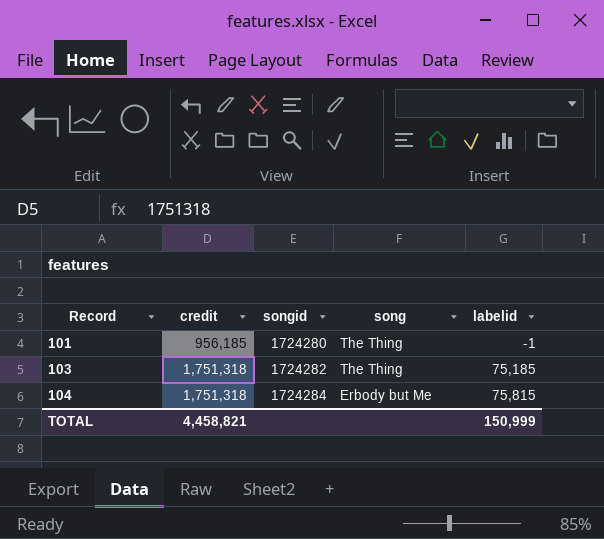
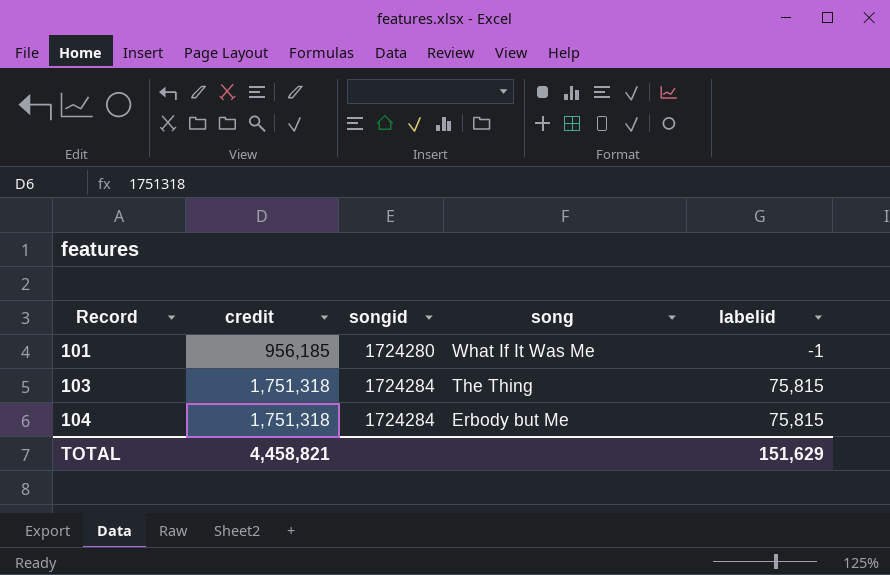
101 | song: The Thing -> What If It Was Me
103 | songid: 1724282 -> 1724284
103 | labelid: 75,185 -> 75,815
TOTAL | labelid: 150,999 -> 151,629

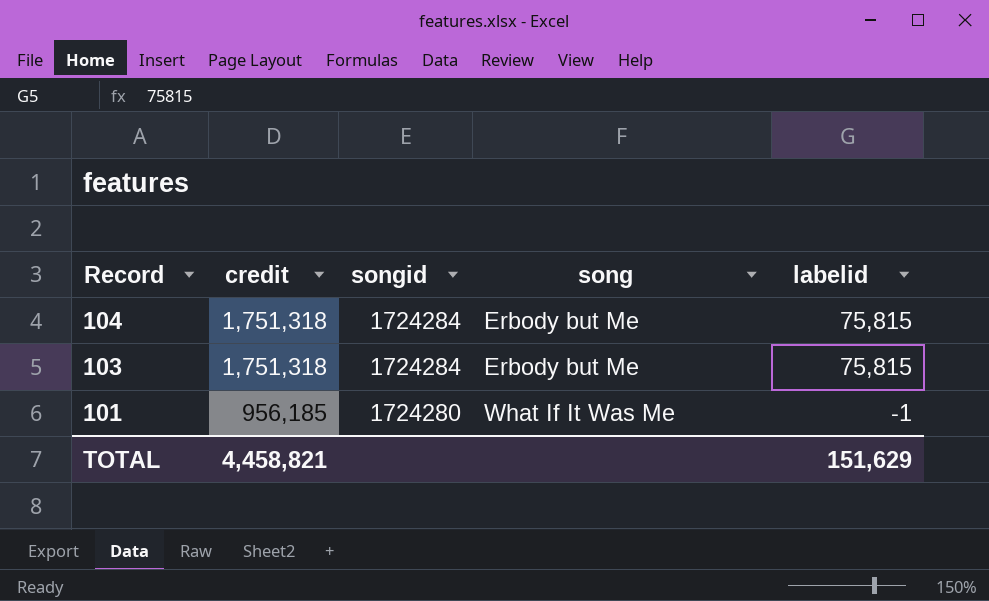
row order: Record ascending -> Record descending
103 | song: The Thing -> Erbody but Me

